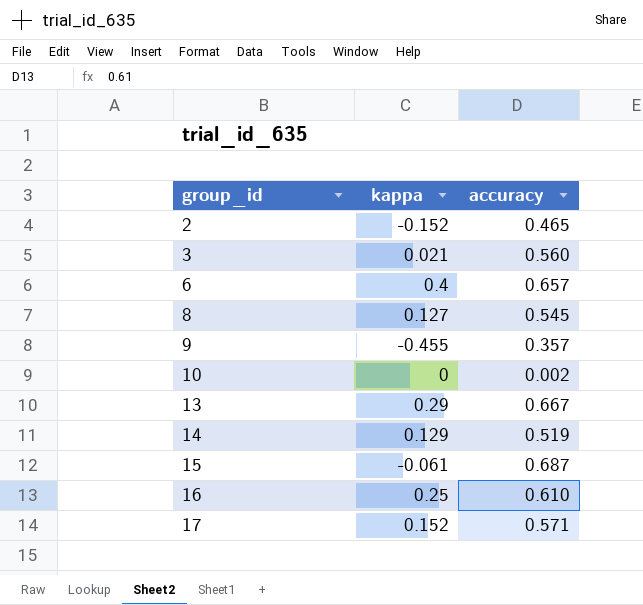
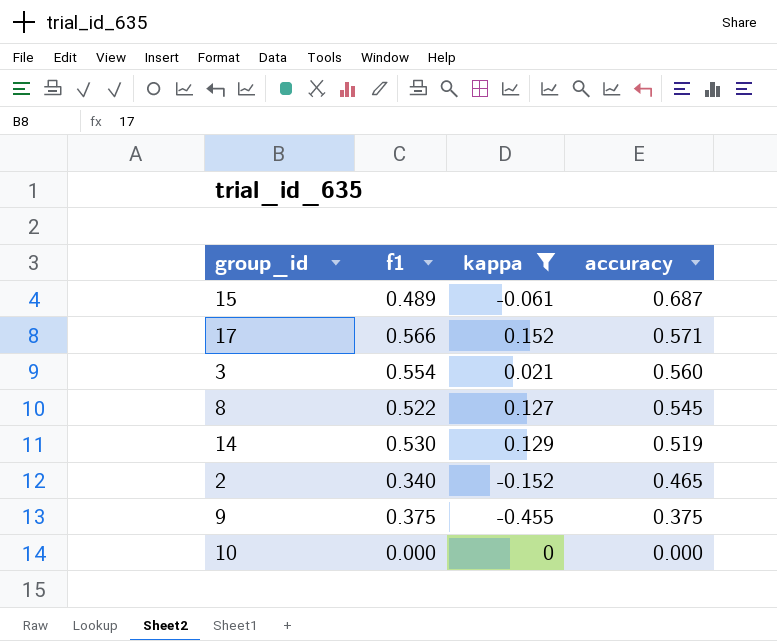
filter: none -> kappa <= 0.152
row order: group_id ascending -> accuracy descending
column f1 | position: none -> 2
9 | accuracy: 0.357 -> 0.375
10 | accuracy: 0.002 -> 0.000

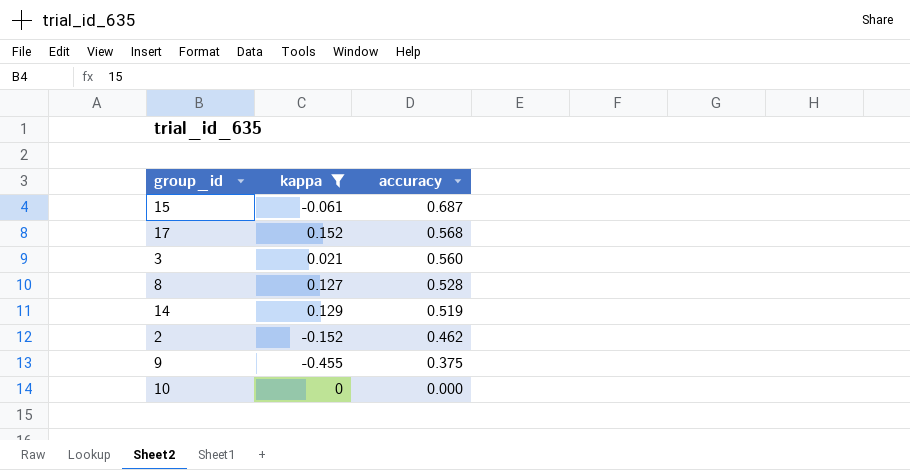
column f1 | position: 2 -> none
17 | accuracy: 0.571 -> 0.568
8 | accuracy: 0.545 -> 0.528
2 | accuracy: 0.465 -> 0.462

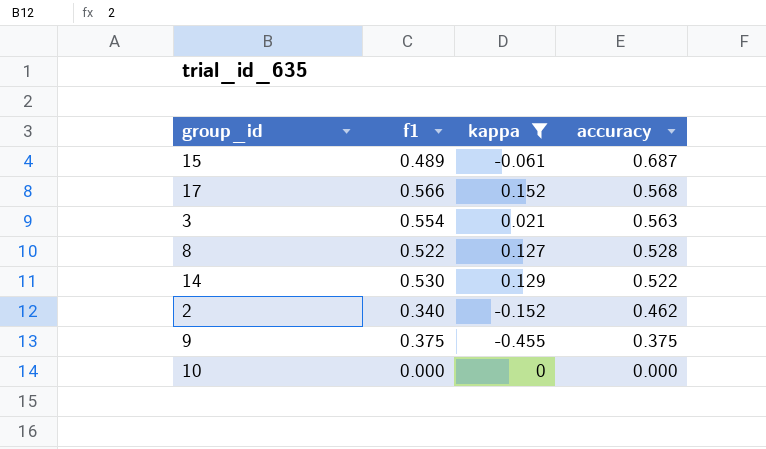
column f1 | position: none -> 2
3 | accuracy: 0.560 -> 0.563
14 | accuracy: 0.519 -> 0.522

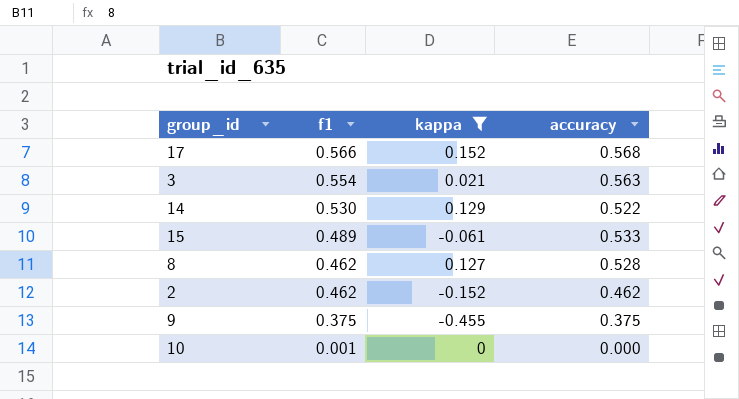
row order: accuracy descending -> f1 descending
15 | accuracy: 0.687 -> 0.533
8 | f1: 0.522 -> 0.462
2 | f1: 0.340 -> 0.462
10 | f1: 0.000 -> 0.001

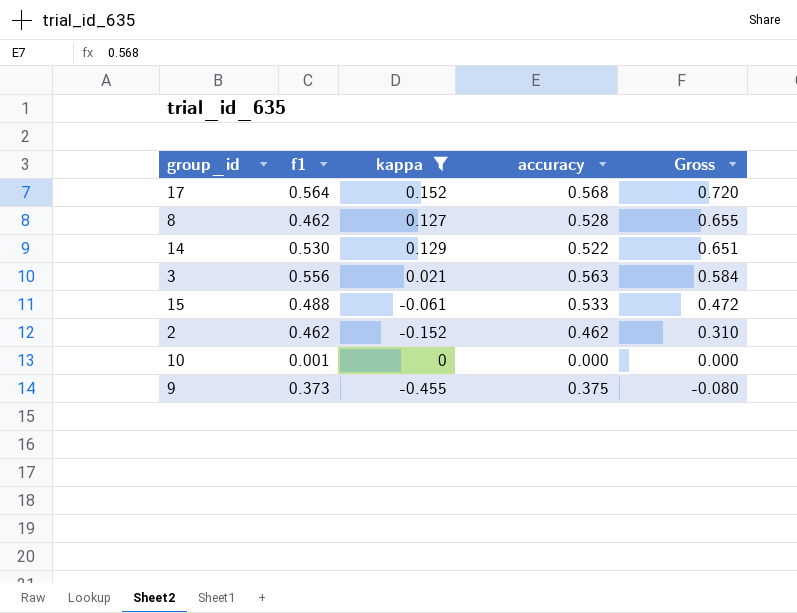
row order: f1 descending -> Gross descending
column Gross | formula: none -> [kappa] + [accuracy]
17 | f1: 0.566 -> 0.564
3 | f1: 0.554 -> 0.556
15 | f1: 0.489 -> 0.488
9 | f1: 0.375 -> 0.373

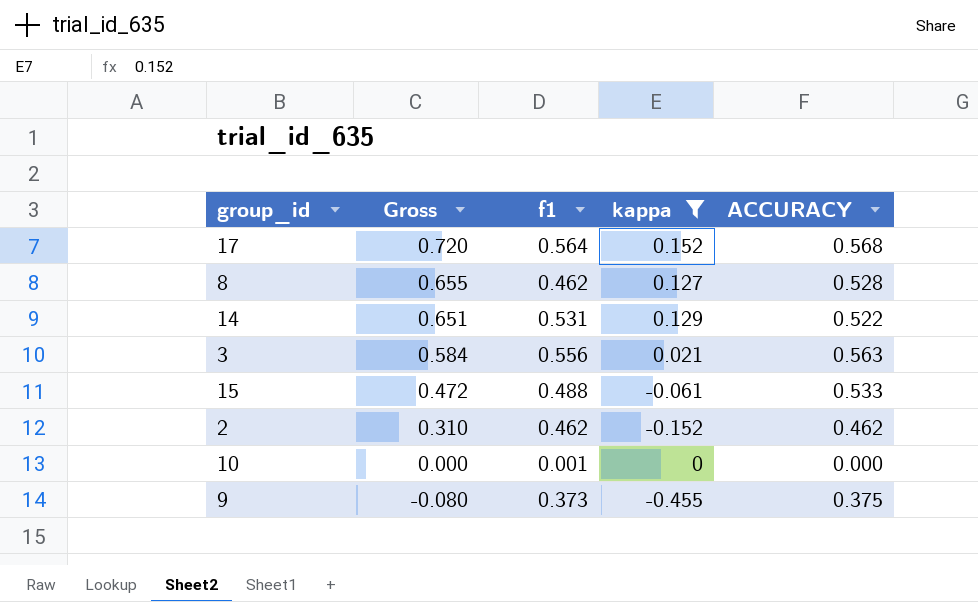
column Gross | position: 5 -> 2
column name: accuracy -> ACCURACY
14 | f1: 0.530 -> 0.531

